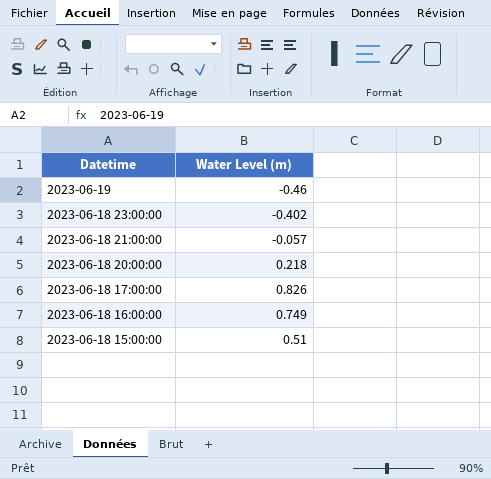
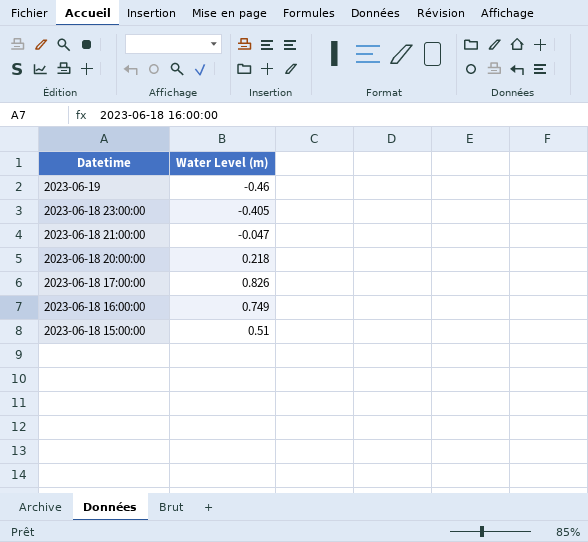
2023-06-18 23:00:00 | Water Level (m): -0.402 -> -0.405
2023-06-18 21:00:00 | Water Level (m): -0.057 -> -0.047

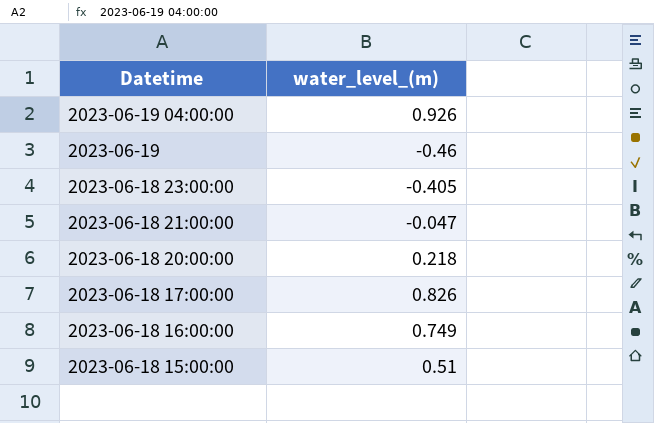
column name: Water Level (m) -> water_level_(m)
row 2023-06-19 04:00:00: none -> 0.926

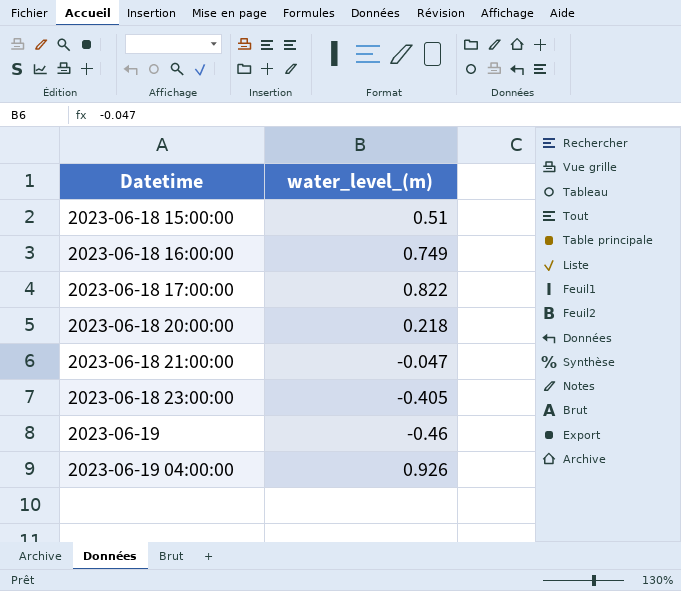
row order: Datetime descending -> Datetime ascending
2023-06-18 17:00:00 | water_level_(m): 0.826 -> 0.822

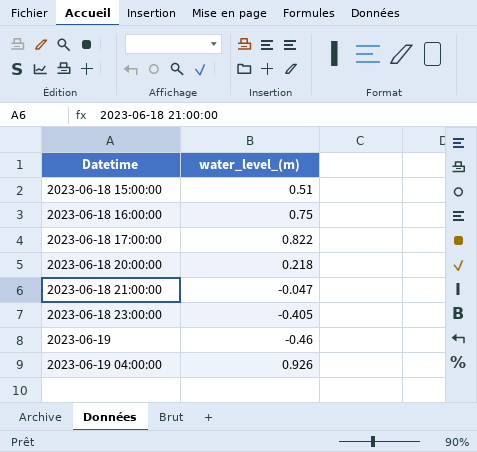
2023-06-18 16:00:00 | water_level_(m): 0.749 -> 0.75

